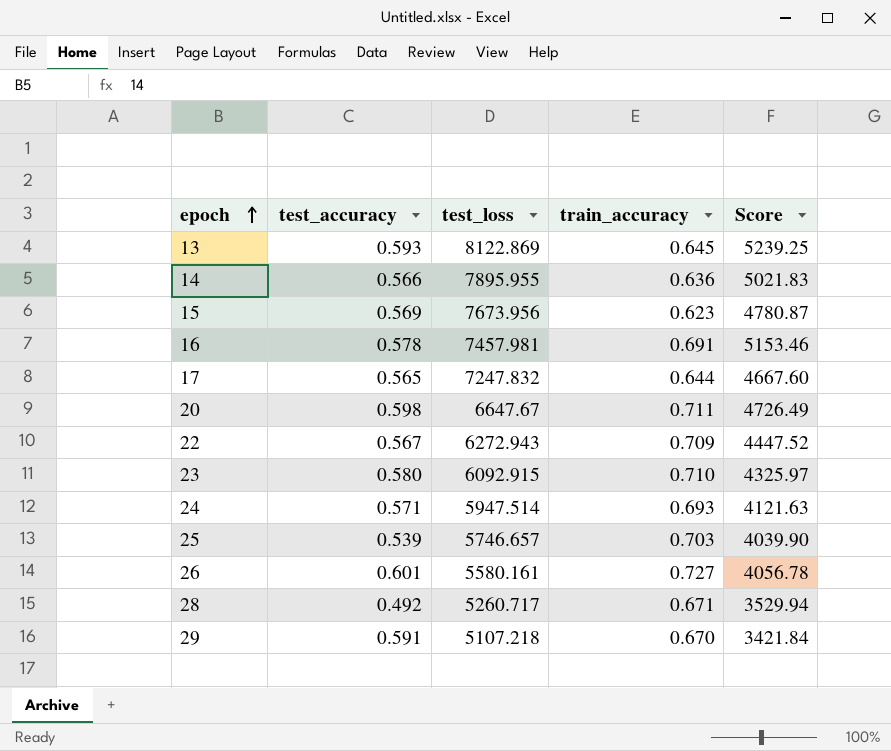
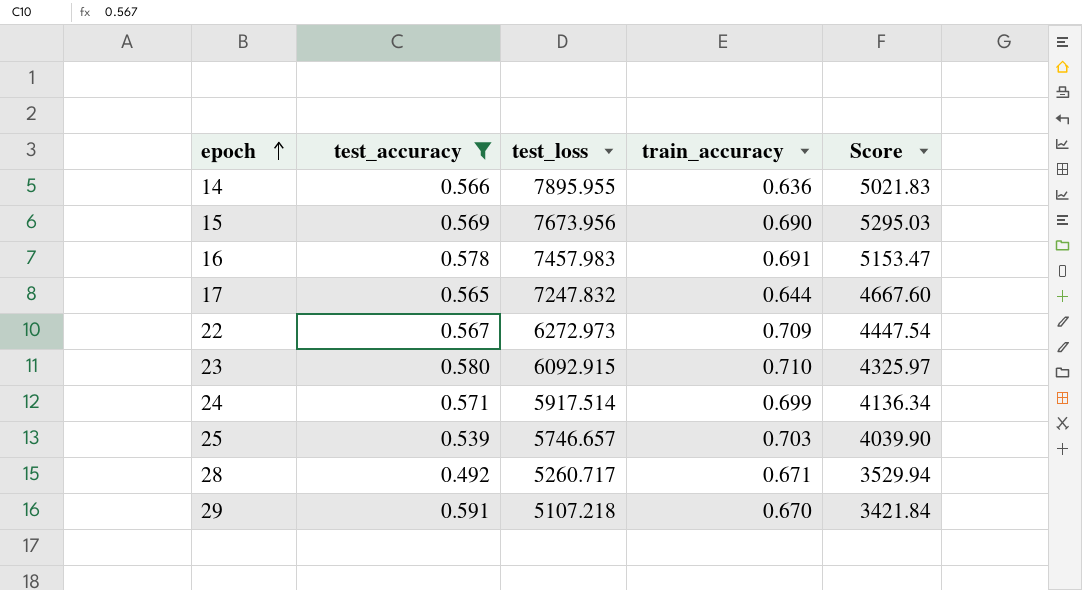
filter: none -> test_accuracy <= 0.591
15 | train_accuracy: 0.623 -> 0.690
15 | Score: 4780.87 -> 5295.03
16 | test_loss: 7457.981 -> 7457.983
16 | Score: 5153.46 -> 5153.47
22 | test_loss: 6272.943 -> 6272.973
22 | Score: 4447.52 -> 4447.54
24 | test_loss: 5947.514 -> 5917.514
24 | train_accuracy: 0.693 -> 0.699
24 | Score: 4121.63 -> 4136.34

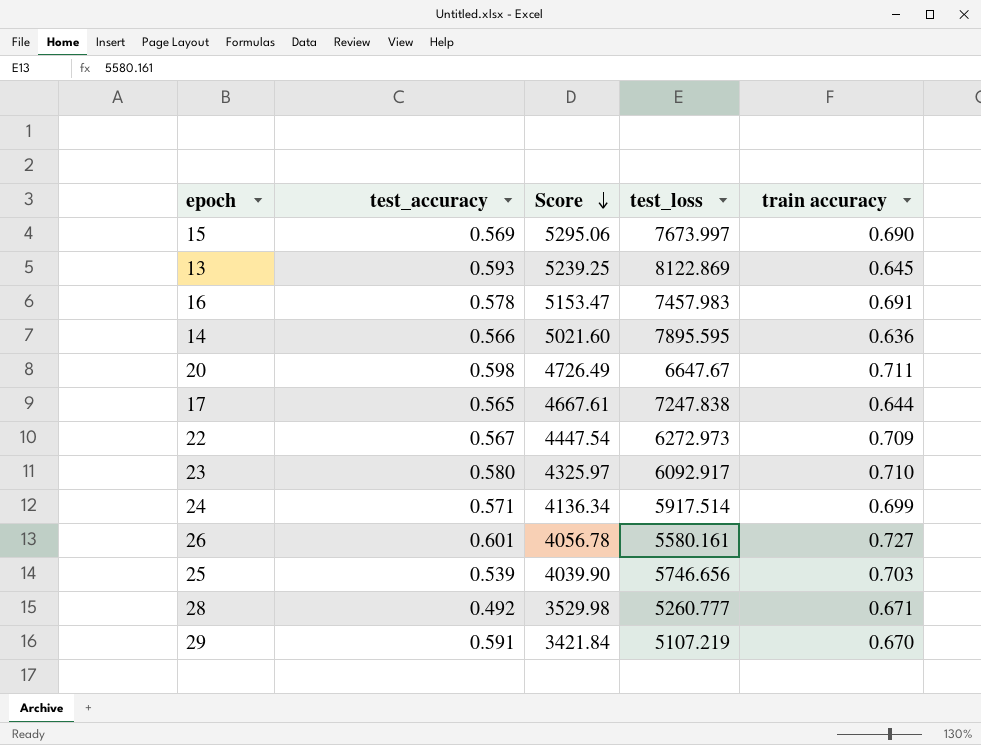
filter: test_accuracy <= 0.591 -> none
row order: epoch ascending -> Score descending
column Score | position: 5 -> 3
column name: train_accuracy -> train accuracy
15 | Score: 5295.03 -> 5295.06
15 | test_loss: 7673.956 -> 7673.997
14 | Score: 5021.83 -> 5021.60
14 | test_loss: 7895.955 -> 7895.595
17 | Score: 4667.60 -> 4667.61
17 | test_loss: 7247.832 -> 7247.838
23 | test_loss: 6092.915 -> 6092.917
25 | test_loss: 5746.657 -> 5746.656
28 | Score: 3529.94 -> 3529.98
28 | test_loss: 5260.717 -> 5260.777
29 | test_loss: 5107.218 -> 5107.219

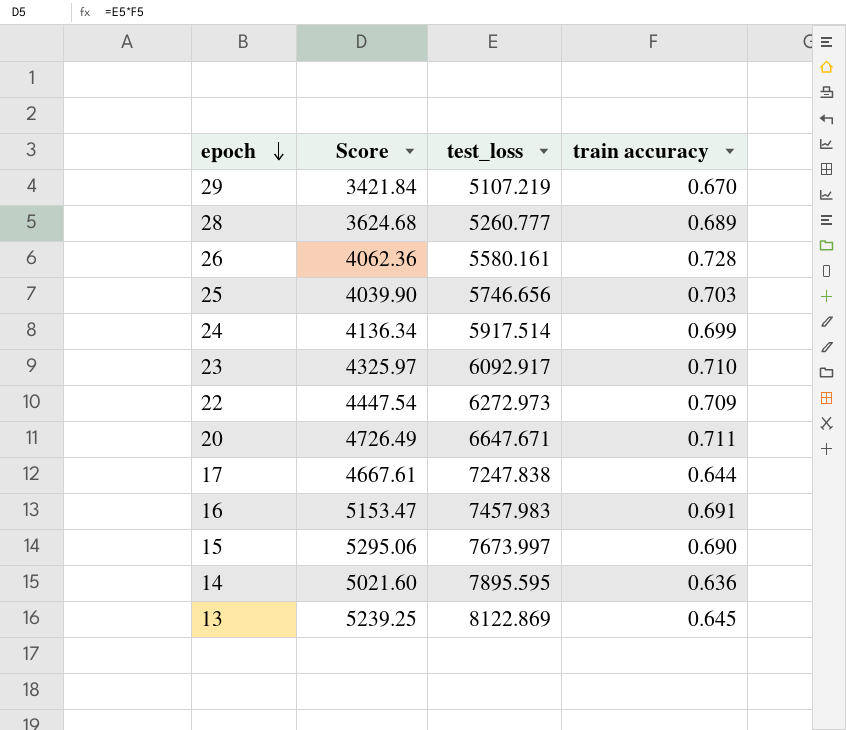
row order: Score descending -> epoch descending
column test_accuracy | position: 2 -> none
28 | Score: 3529.98 -> 3624.68
28 | train accuracy: 0.671 -> 0.689
26 | Score: 4056.78 -> 4062.36
26 | train accuracy: 0.727 -> 0.728
20 | test_loss: 6647.67 -> 6647.671

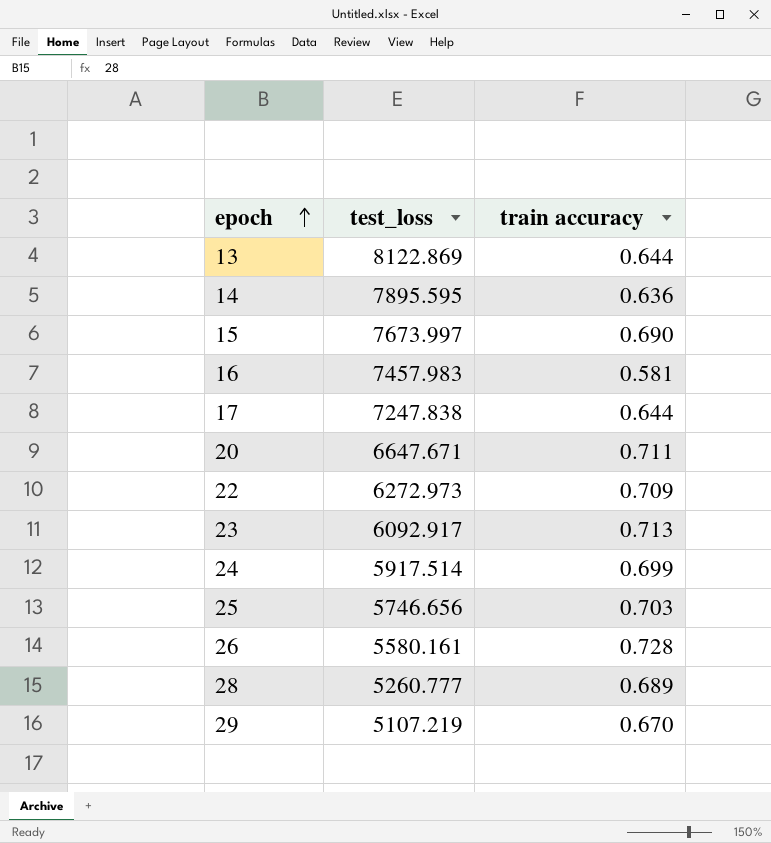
row order: epoch descending -> epoch ascending
column Score | formula: [test_loss] * [train accuracy] -> none
13 | train accuracy: 0.645 -> 0.644
16 | train accuracy: 0.691 -> 0.581
23 | train accuracy: 0.710 -> 0.713

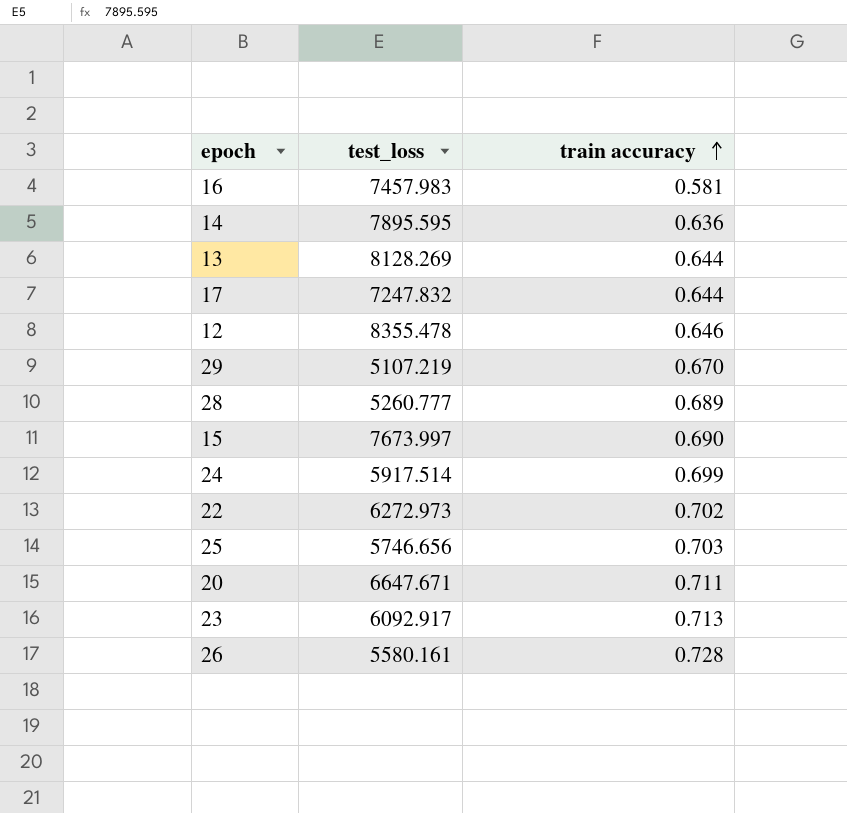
row order: epoch ascending -> train accuracy ascending
13 | test_loss: 8122.869 -> 8128.269
17 | test_loss: 7247.838 -> 7247.832
row 12: none -> 8355.478 | 0.646
22 | train accuracy: 0.709 -> 0.702

